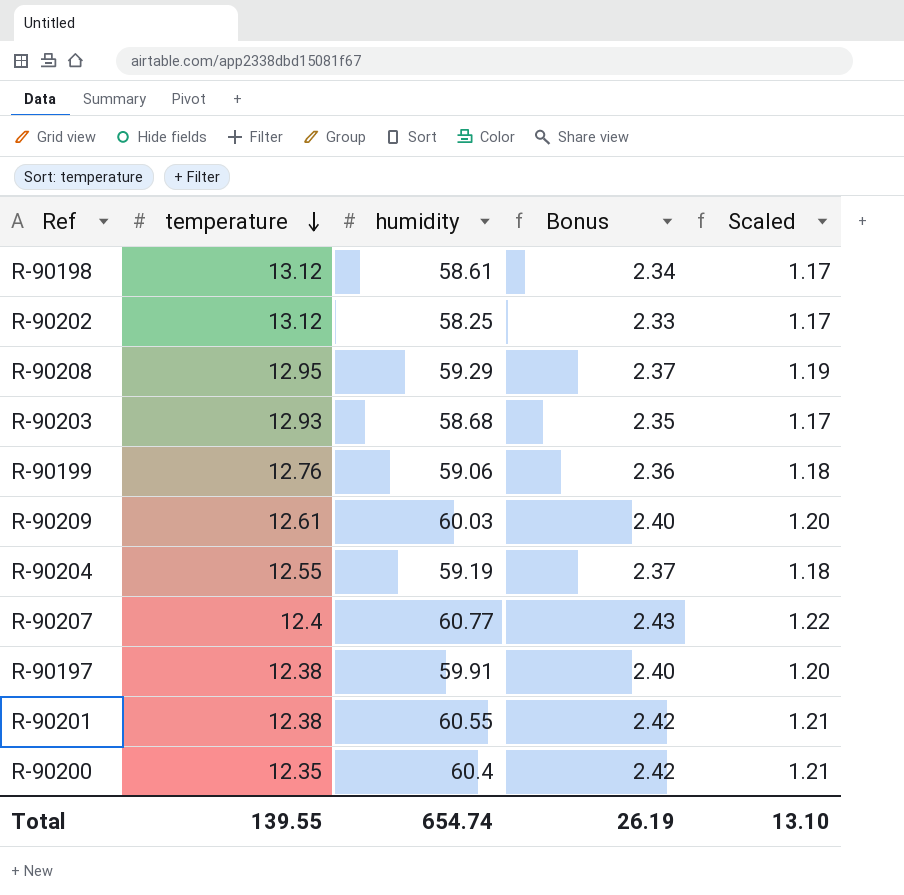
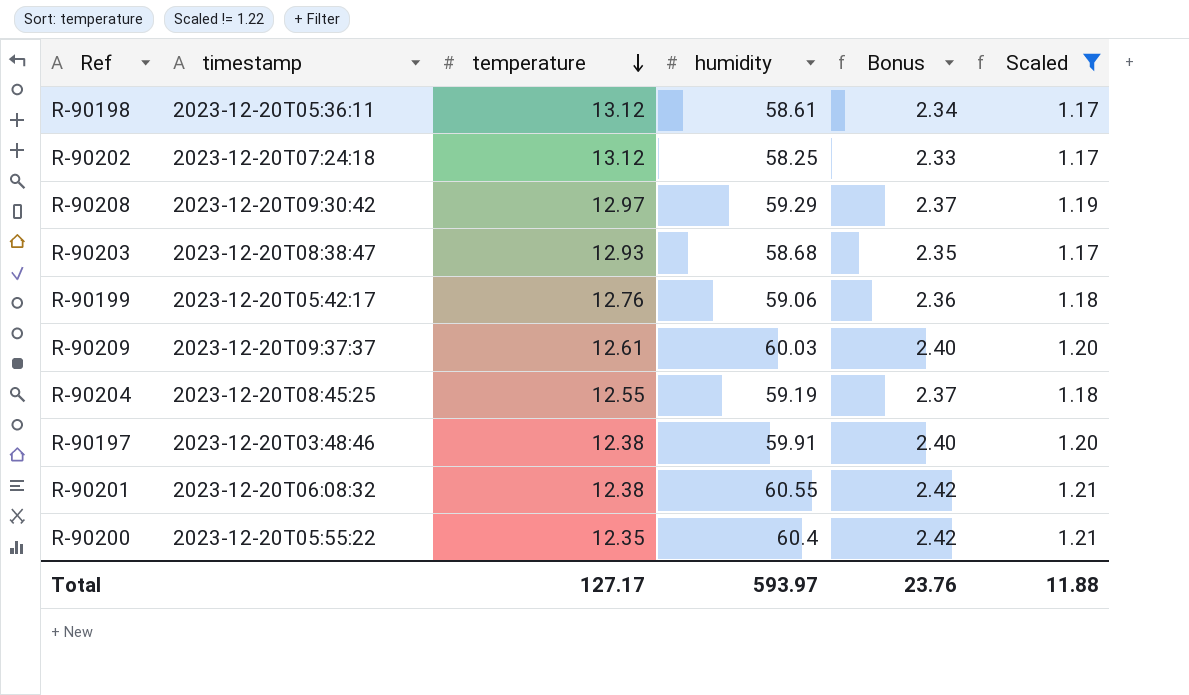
filter: none -> Scaled != 1.22
column timestamp | position: none -> 2
R-90208 | temperature: 12.95 -> 12.97
Total | temperature: 139.55 -> 127.17
Total | humidity: 654.74 -> 593.97
Total | Bonus: 26.19 -> 23.76
Total | Scaled: 13.10 -> 11.88

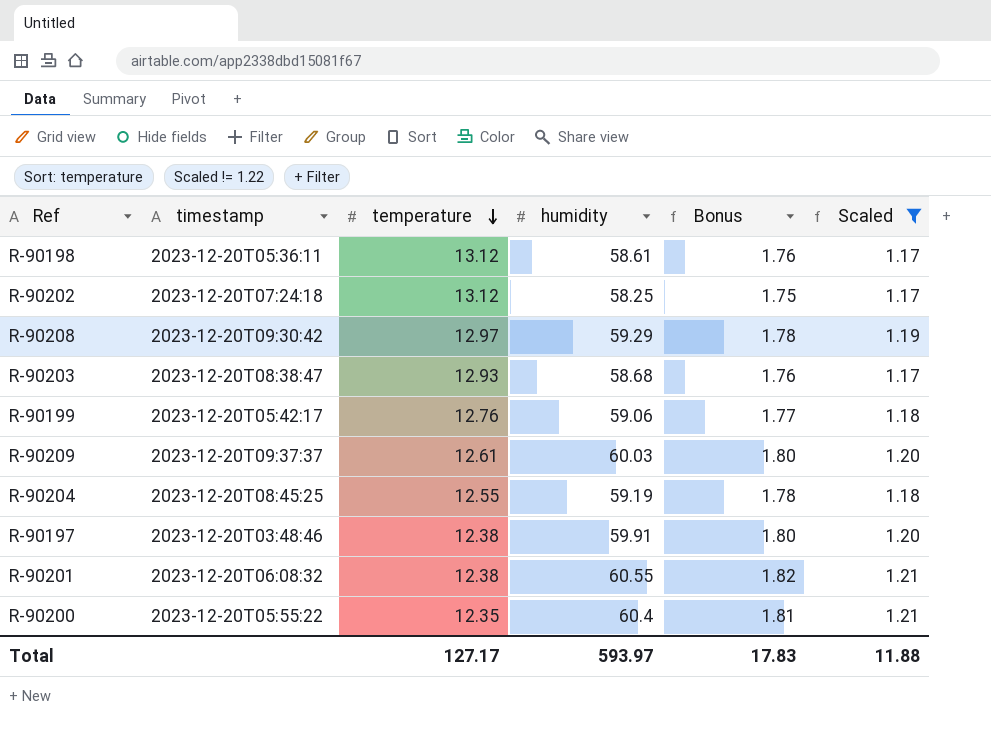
column Bonus | formula: [humidity] * 0.04 -> [humidity] * 0.03
Total | Bonus: 23.76 -> 17.83

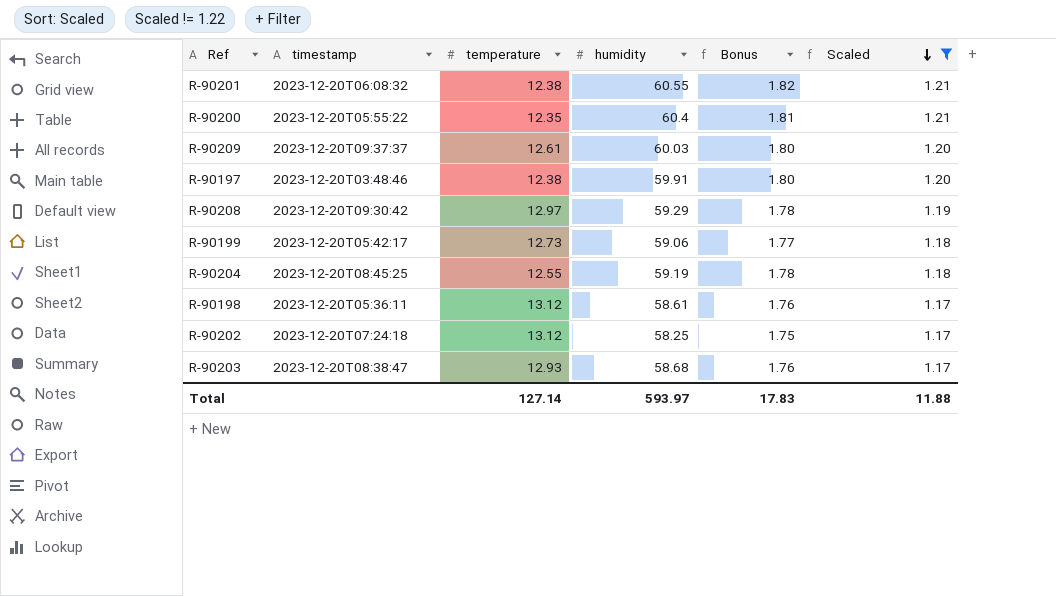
row order: temperature descending -> Scaled descending
R-90199 | temperature: 12.76 -> 12.73
Total | temperature: 127.17 -> 127.14

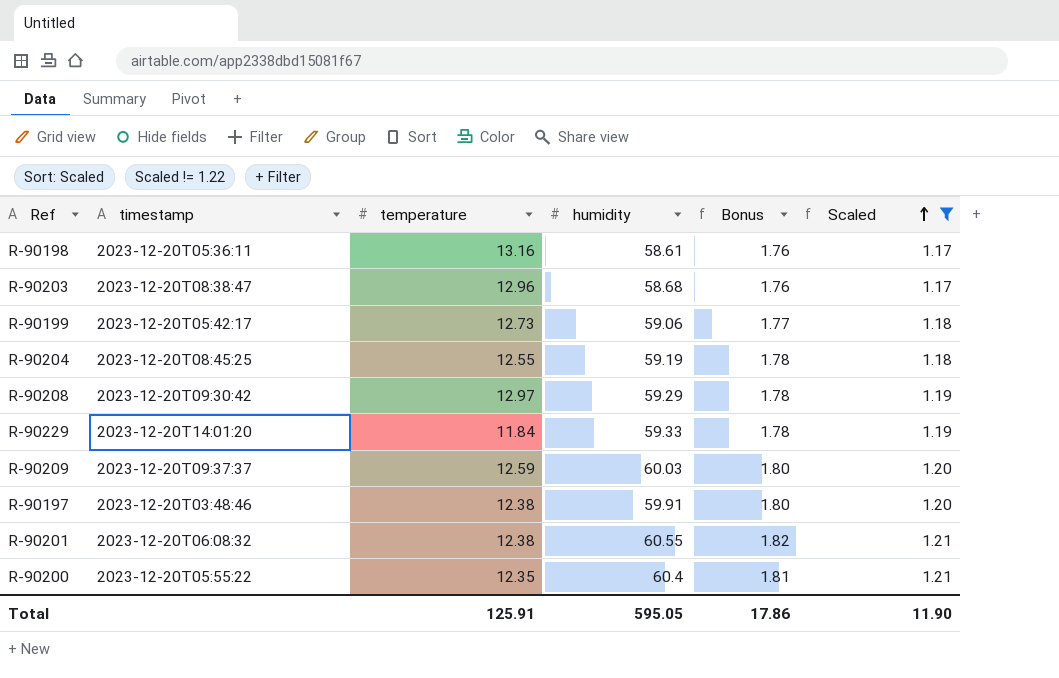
row order: Scaled descending -> Scaled ascending
row R-90202: 2023-12-20T07:24:18 | 13.12 | 58.25 | 1.75 | 1.17 -> none
R-90198 | temperature: 13.12 -> 13.16
R-90203 | temperature: 12.93 -> 12.96
row R-90229: none -> 2023-12-20T14:01:20 | 11.84 | 59.33 | 1.78 | 1.19
R-90209 | temperature: 12.61 -> 12.59
Total | temperature: 127.14 -> 125.91
Total | humidity: 593.97 -> 595.05
Total | Bonus: 17.83 -> 17.86
Total | Scaled: 11.88 -> 11.90

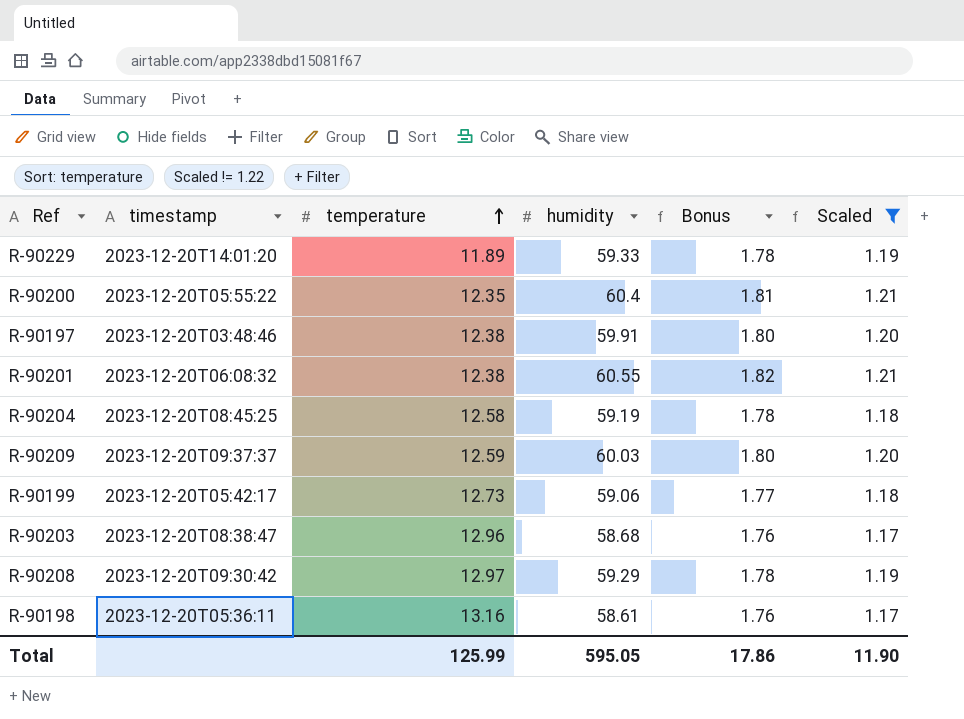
row order: Scaled ascending -> temperature ascending
R-90229 | temperature: 11.84 -> 11.89
R-90204 | temperature: 12.55 -> 12.58
Total | temperature: 125.91 -> 125.99

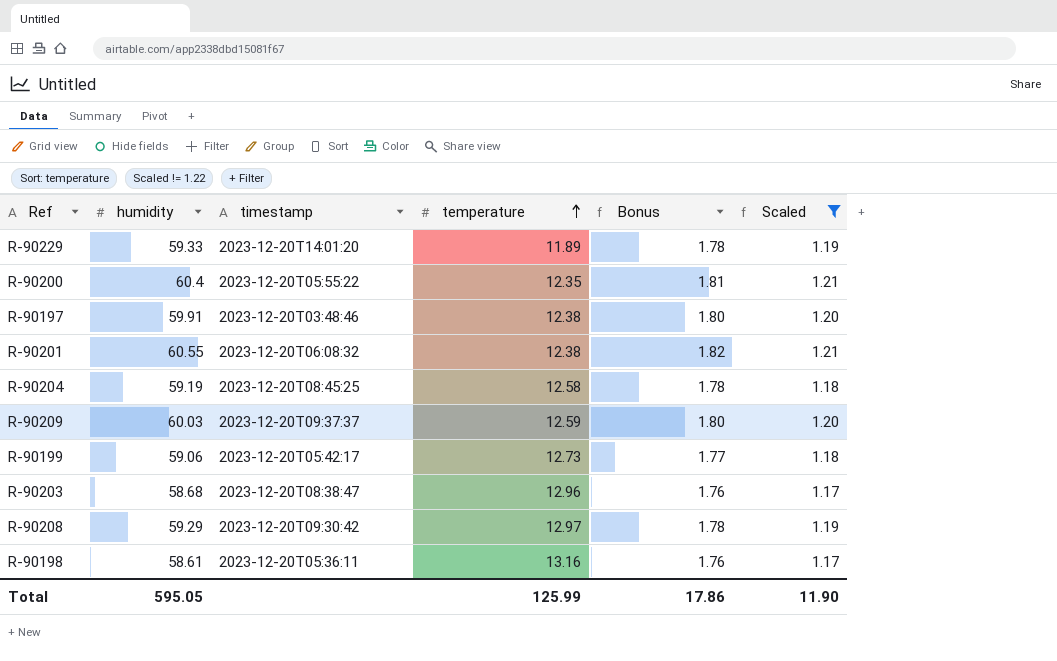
column humidity | position: 4 -> 2

